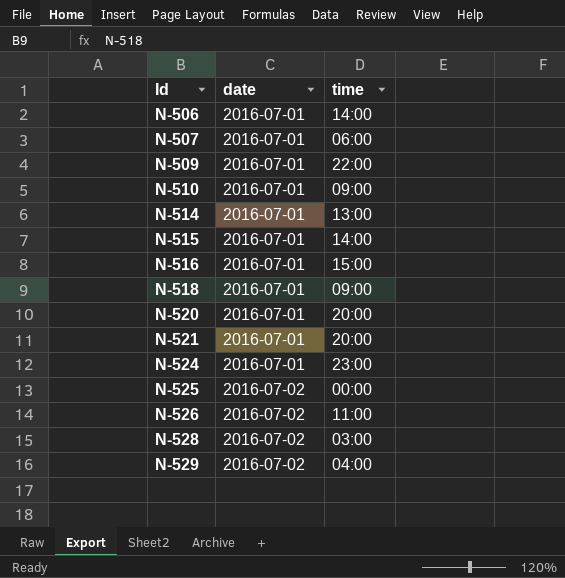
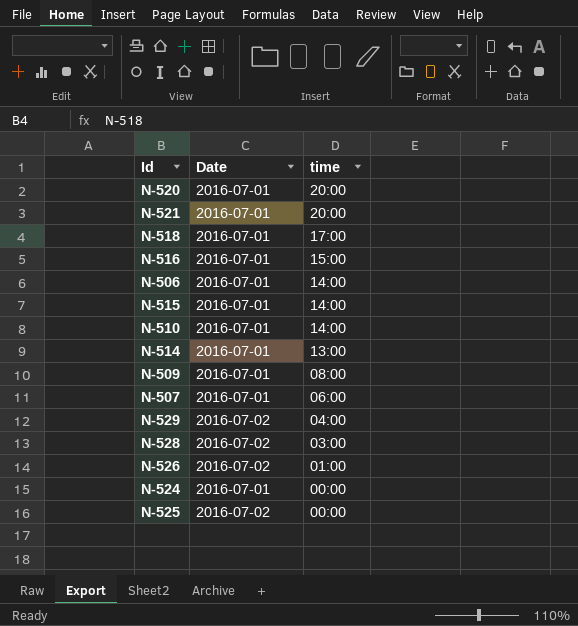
row order: Id ascending -> time descending
column name: date -> Date
N-518 | time: 09:00 -> 17:00
N-510 | time: 09:00 -> 14:00
N-509 | time: 22:00 -> 08:00
N-526 | time: 11:00 -> 01:00
N-524 | time: 23:00 -> 00:00

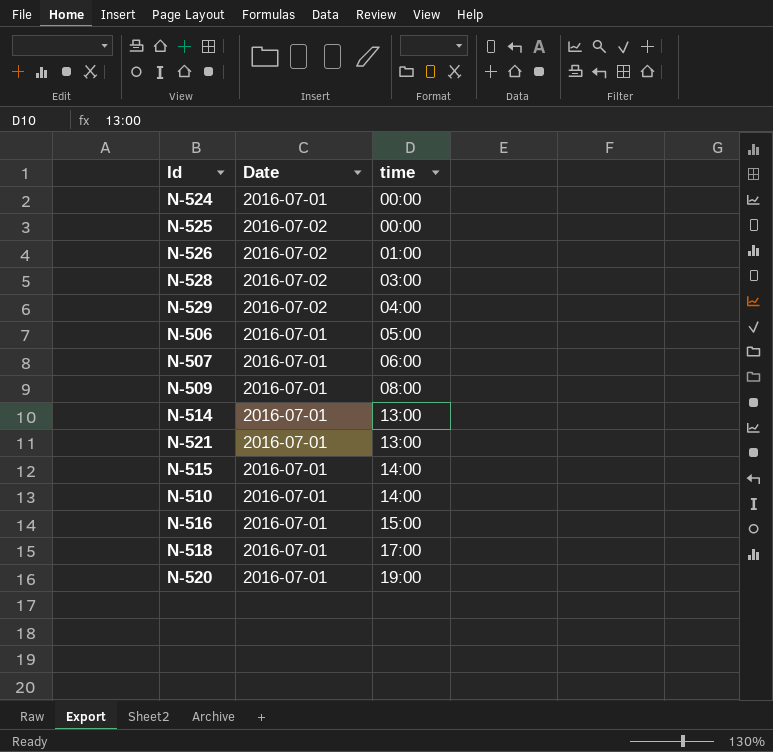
row order: time descending -> time ascending
N-506 | time: 14:00 -> 05:00
N-521 | time: 20:00 -> 13:00
N-520 | time: 20:00 -> 19:00

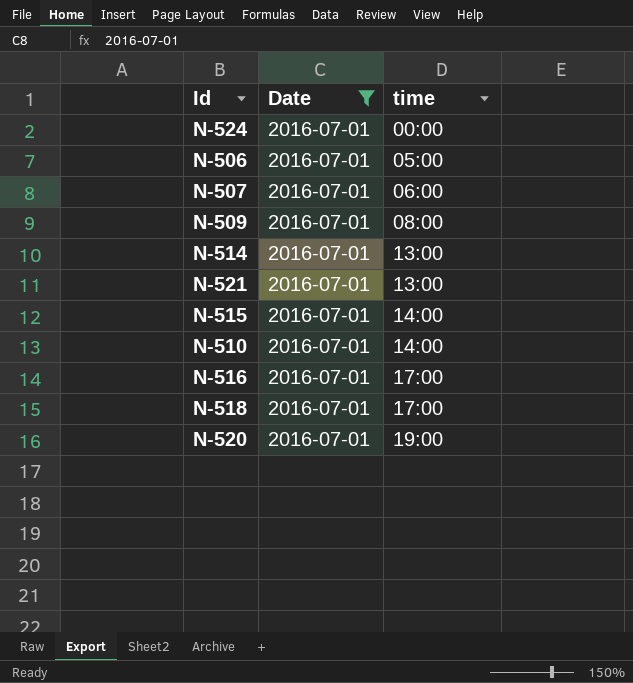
filter: none -> Date = 2016-07-01
N-516 | time: 15:00 -> 17:00

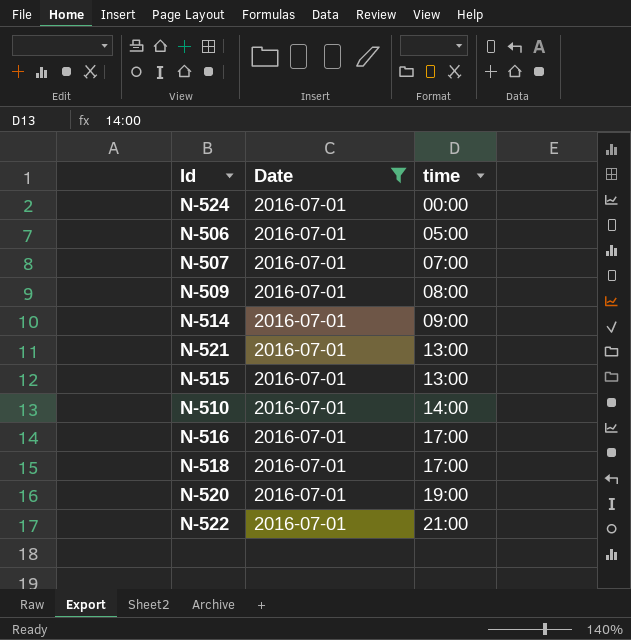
N-507 | time: 06:00 -> 07:00
N-514 | time: 13:00 -> 09:00
N-515 | time: 14:00 -> 13:00
row N-522: none -> 2016-07-01 | 21:00

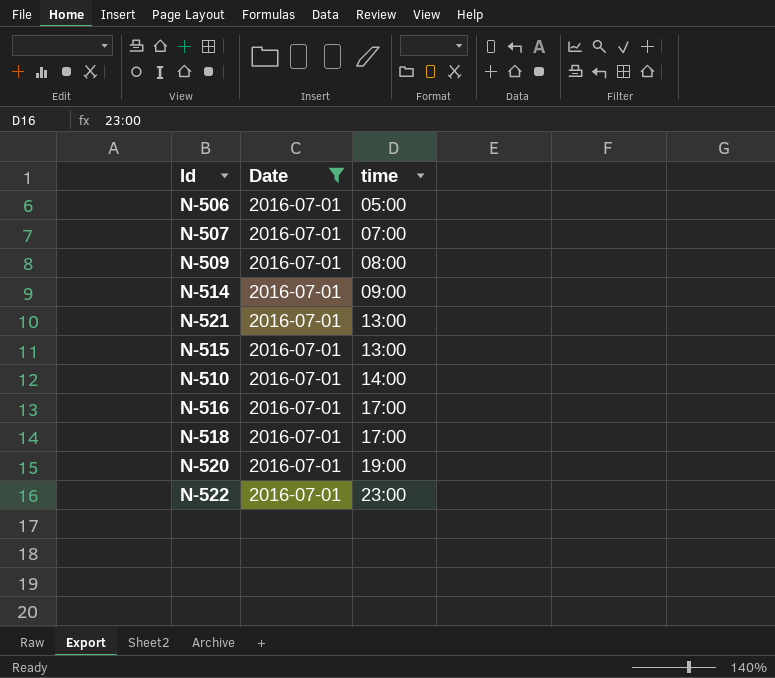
row N-524: 2016-07-01 | 00:00 -> none
N-522 | time: 21:00 -> 23:00

